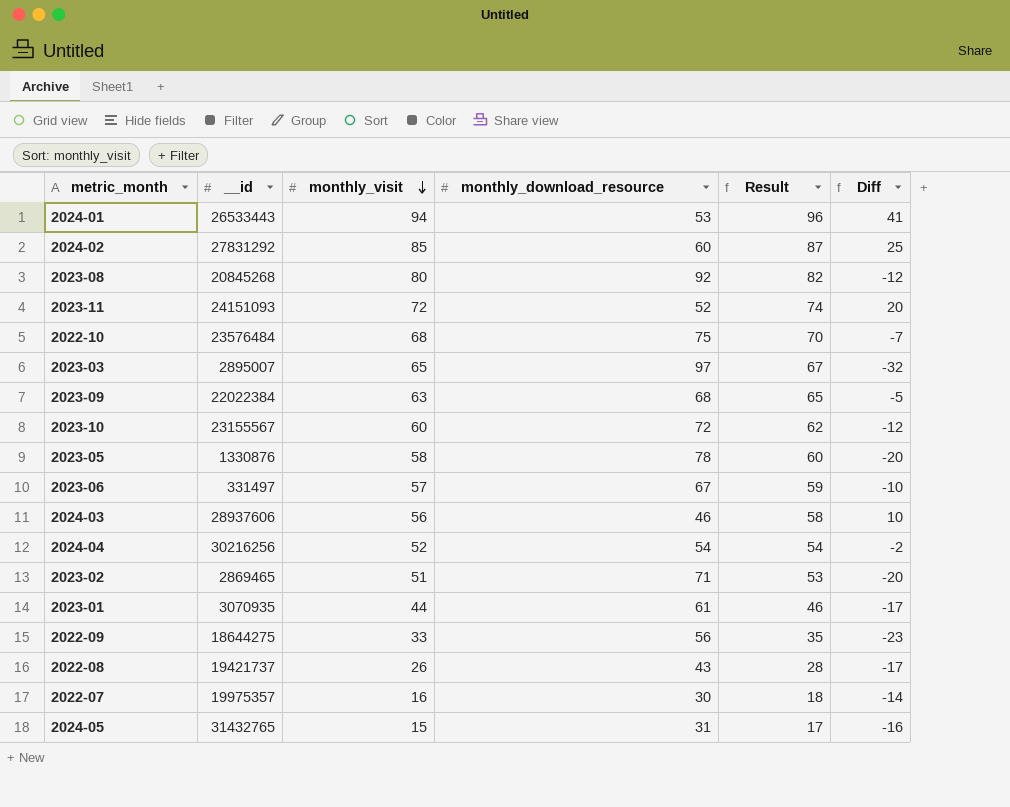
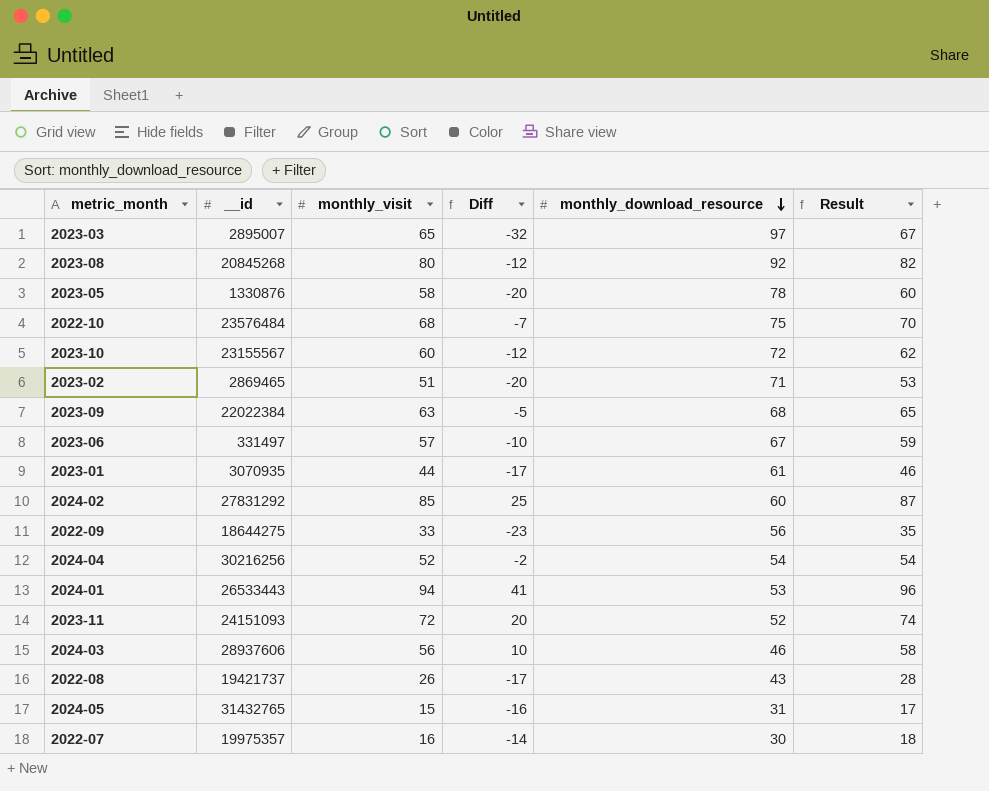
row order: monthly_visit descending -> monthly_download_resource descending
column Diff | position: 6 -> 4

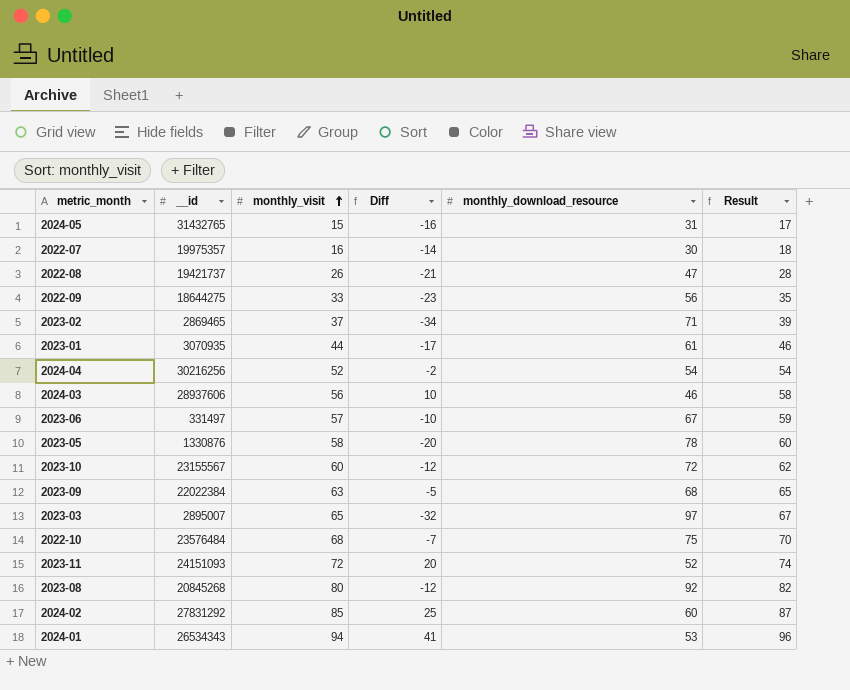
row order: monthly_download_resource descending -> monthly_visit ascending
2022-08 | Diff: -17 -> -21
2022-08 | monthly_download_resource: 43 -> 47
2023-02 | monthly_visit: 51 -> 37
2023-02 | Diff: -20 -> -34
2023-02 | Result: 53 -> 39
2024-01 | __id: 26533443 -> 26534343

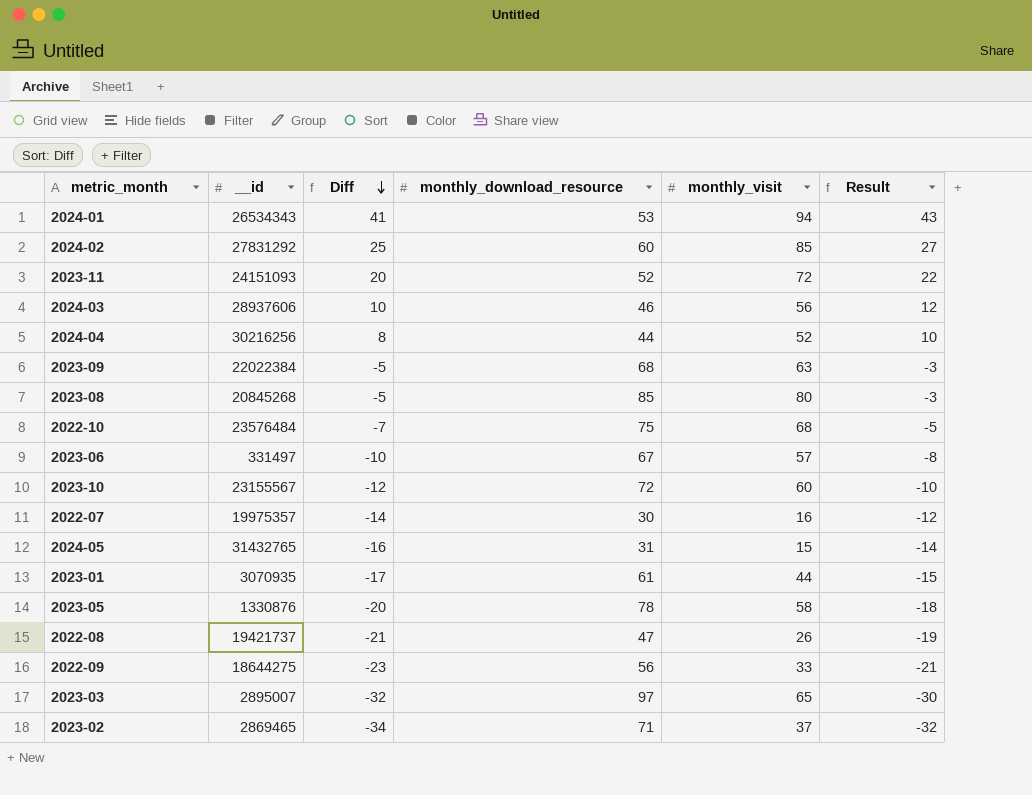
row order: monthly_visit ascending -> Diff descending
column monthly_visit | position: 3 -> 5
column Result | formula: [monthly_visit] + 2 -> [Diff] + 2
2024-04 | Diff: -2 -> 8
2024-04 | monthly_download_resource: 54 -> 44
2023-08 | Diff: -12 -> -5
2023-08 | monthly_download_resource: 92 -> 85

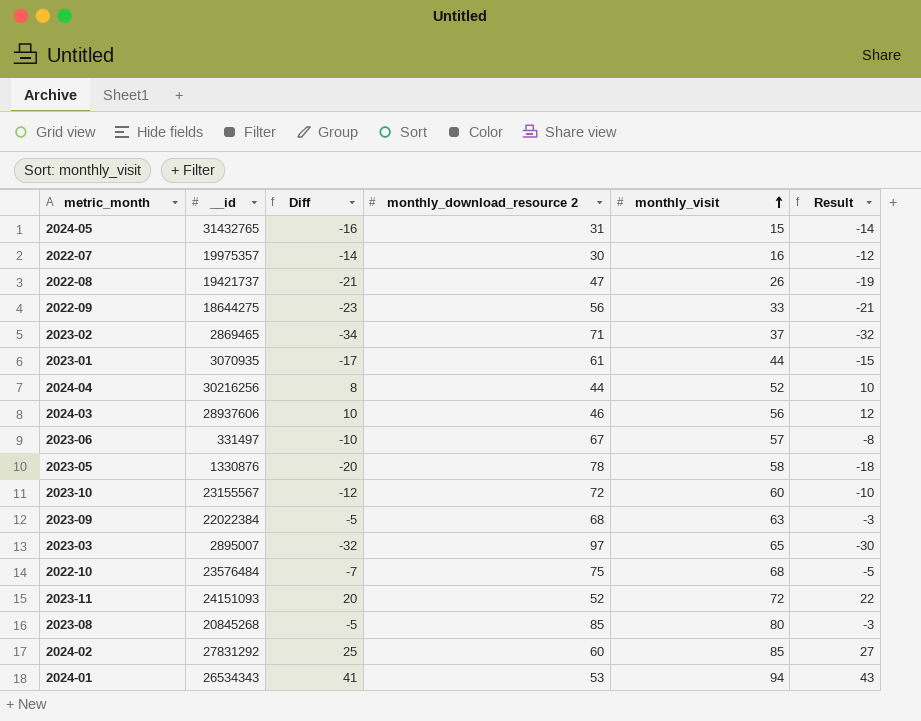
row order: Diff descending -> monthly_visit ascending
column name: monthly_download_resource -> monthly_download_resource 2

